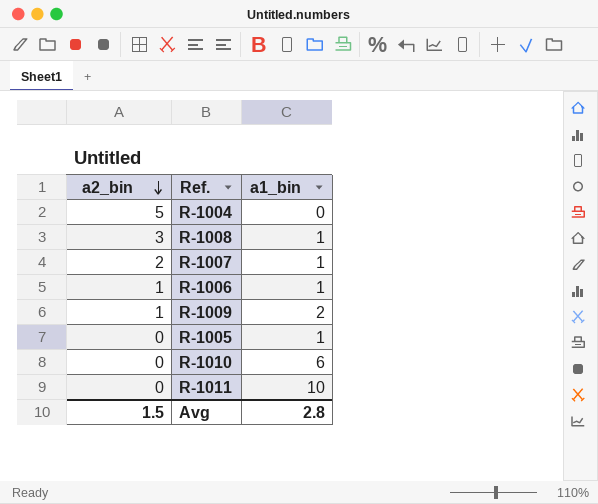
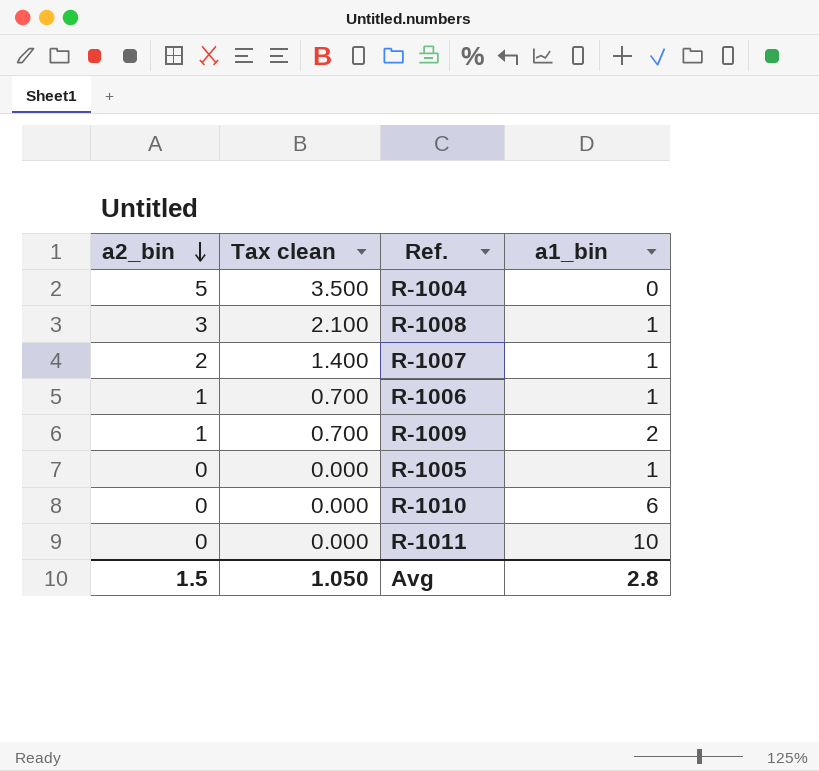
column Tax clean | formula: none -> [a2_bin] * 0.7

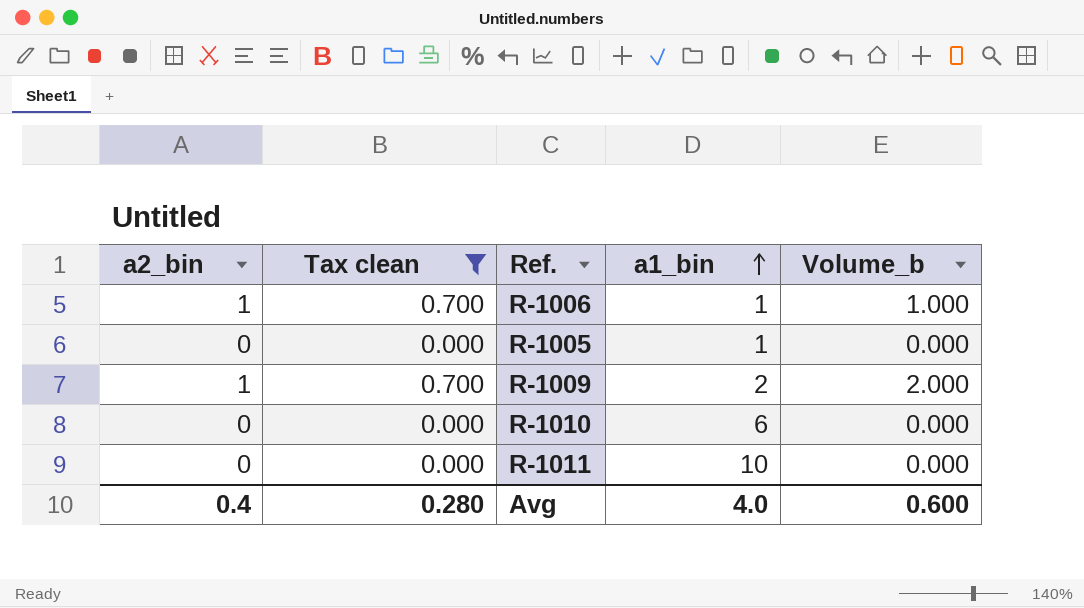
filter: none -> Tax clean <= 0.700
row order: a2_bin descending -> a1_bin ascending
column Volume_b | formula: none -> [a2_bin] * [a1_bin]
Avg | a2_bin: 1.5 -> 0.4
Avg | Tax clean: 1.050 -> 0.280
Avg | a1_bin: 2.8 -> 4.0

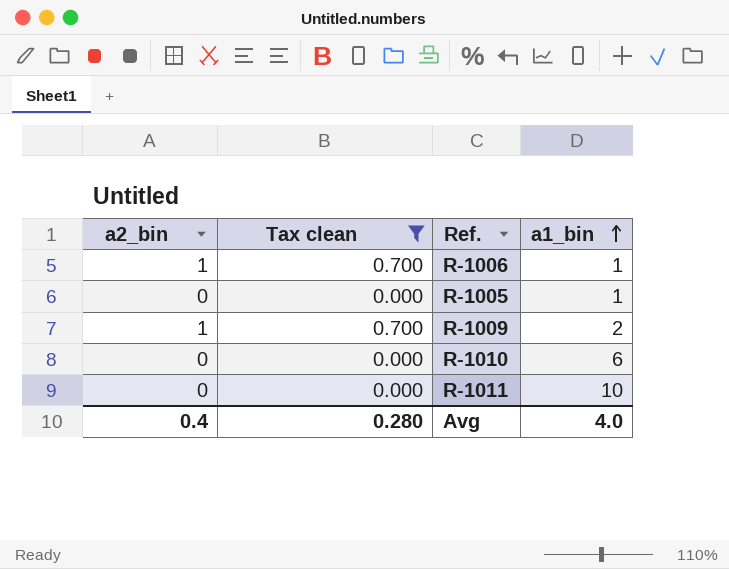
column Volume_b | formula: [a2_bin] * [a1_bin] -> none

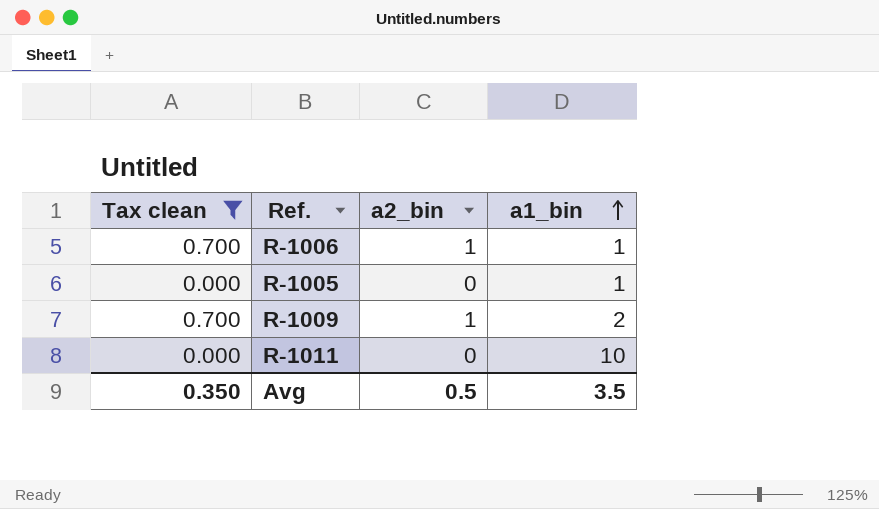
column a2_bin | position: 1 -> 3
row R-1010: 0 | 0.000 | 6 -> none
Avg | Tax clean: 0.280 -> 0.350
Avg | a2_bin: 0.4 -> 0.5
Avg | a1_bin: 4.0 -> 3.5

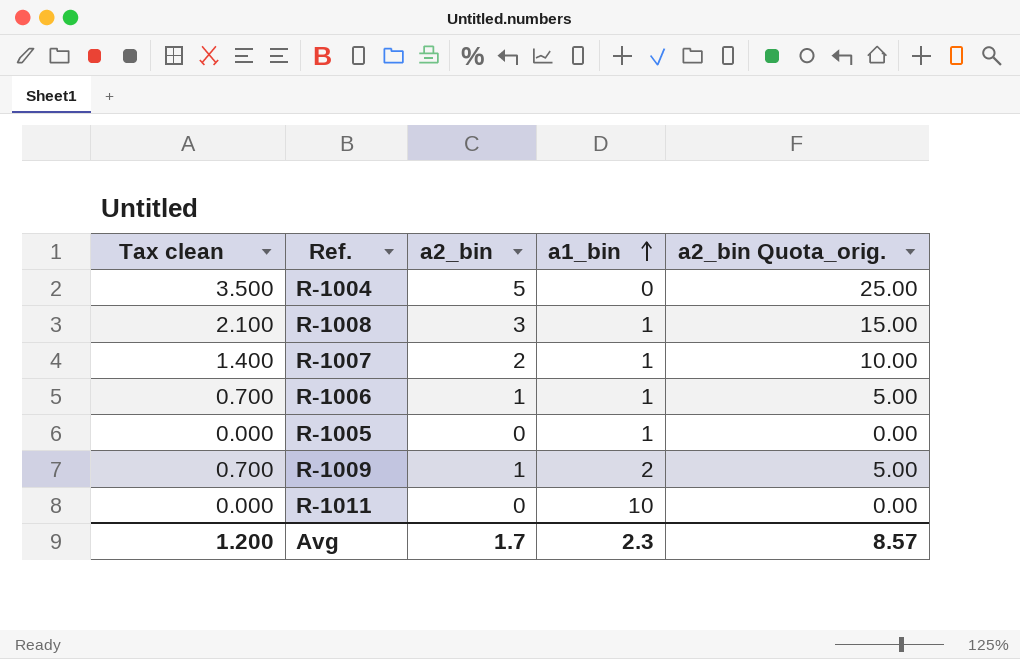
filter: Tax clean <= 0.700 -> none
column a2_bin Quota_orig. | formula: none -> [a2_bin] * 5
Avg | Tax clean: 0.350 -> 1.200
Avg | a2_bin: 0.5 -> 1.7
Avg | a1_bin: 3.5 -> 2.3

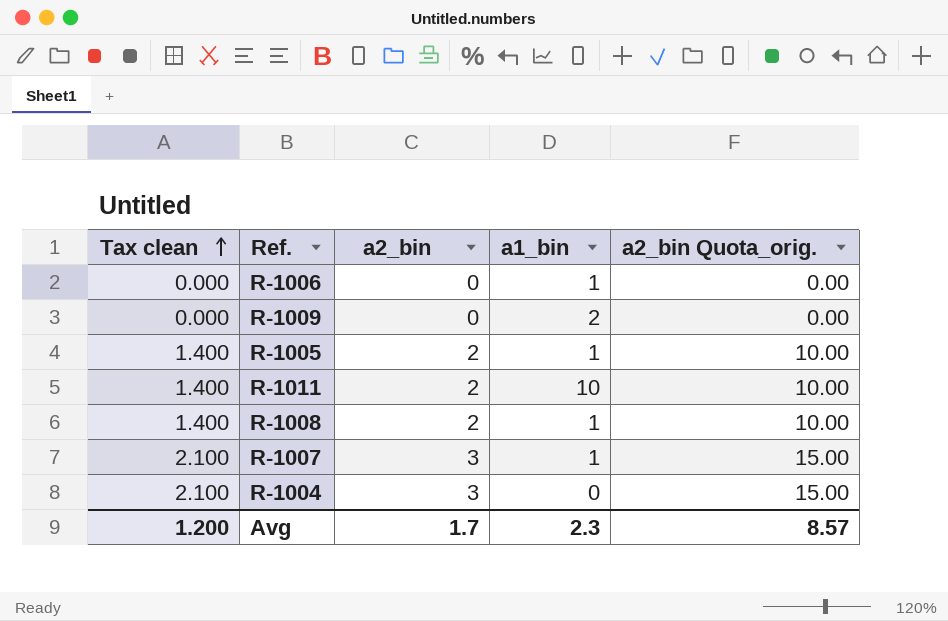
row order: a1_bin ascending -> Tax clean ascending
R-1006 | Tax clean: 0.700 -> 0.000
R-1006 | a2_bin: 1 -> 0
R-1006 | a2_bin Quota_orig.: 5.00 -> 0.00
R-1009 | Tax clean: 0.700 -> 0.000
R-1009 | a2_bin: 1 -> 0
R-1009 | a2_bin Quota_orig.: 5.00 -> 0.00
R-1005 | Tax clean: 0.000 -> 1.400
R-1005 | a2_bin: 0 -> 2
R-1005 | a2_bin Quota_orig.: 0.00 -> 10.00
R-1011 | Tax clean: 0.000 -> 1.400
R-1011 | a2_bin: 0 -> 2
R-1011 | a2_bin Quota_orig.: 0.00 -> 10.00
R-1008 | Tax clean: 2.100 -> 1.400
R-1008 | a2_bin: 3 -> 2
R-1008 | a2_bin Quota_orig.: 15.00 -> 10.00
R-1007 | Tax clean: 1.400 -> 2.100
R-1007 | a2_bin: 2 -> 3
R-1007 | a2_bin Quota_orig.: 10.00 -> 15.00
R-1004 | Tax clean: 3.500 -> 2.100
R-1004 | a2_bin: 5 -> 3
R-1004 | a2_bin Quota_orig.: 25.00 -> 15.00

